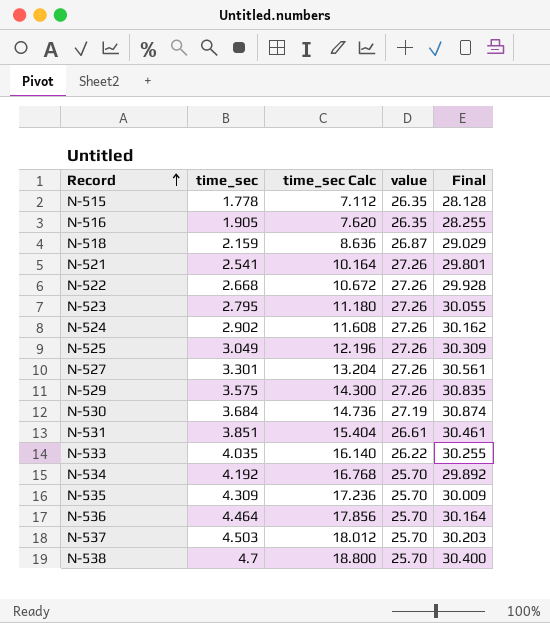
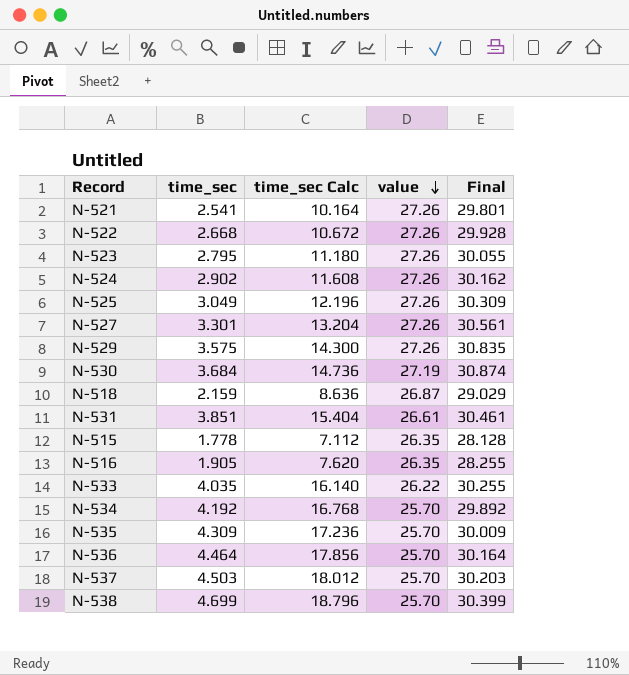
row order: Record ascending -> value descending
N-538 | time_sec: 4.7 -> 4.699
N-538 | time_sec Calc: 18.800 -> 18.796
N-538 | Final: 30.400 -> 30.399

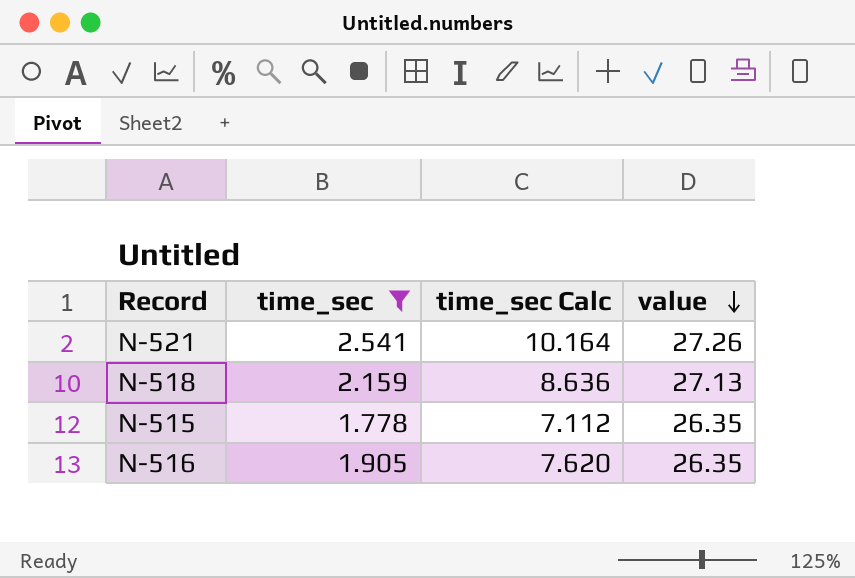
filter: none -> time_sec <= 2.541
column Final | formula: [time_sec] + [value] -> none
N-518 | value: 26.87 -> 27.13

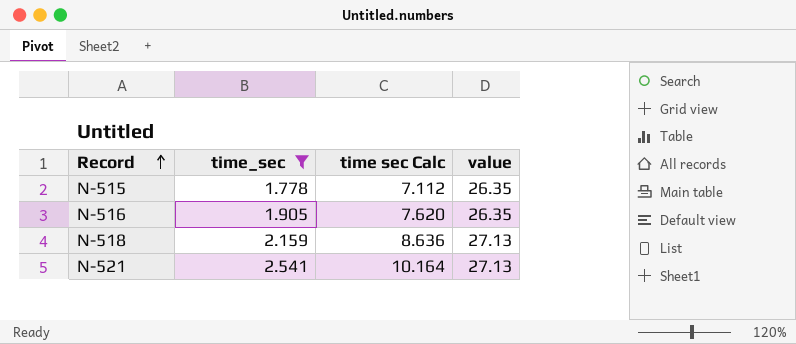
row order: value descending -> Record ascending
column name: time_sec Calc -> time sec Calc
N-521 | value: 27.26 -> 27.13

